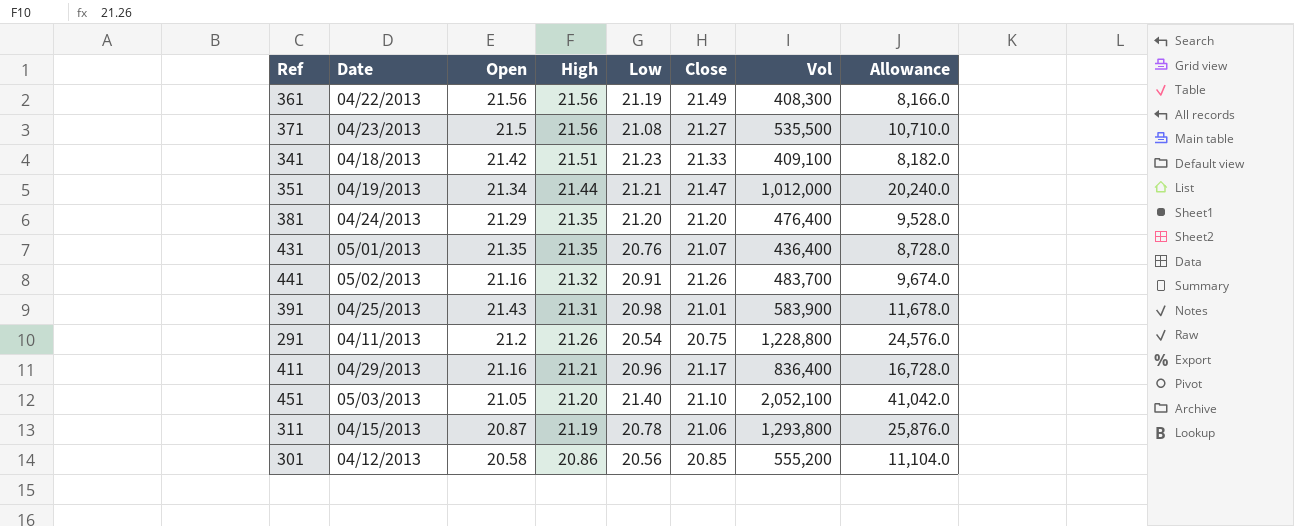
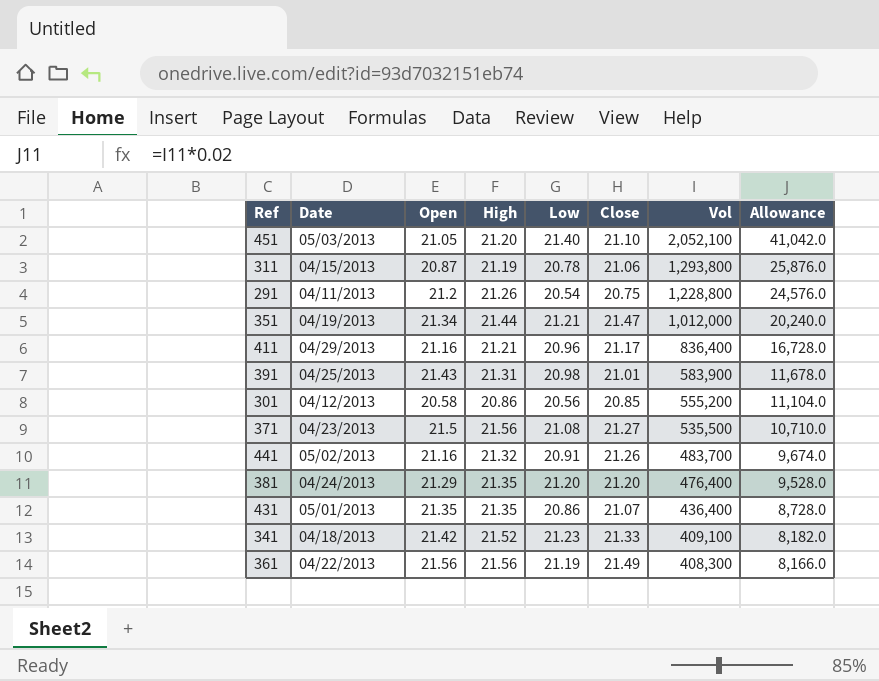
row order: High descending -> Vol descending
431 | Low: 20.76 -> 20.86
341 | High: 21.51 -> 21.52

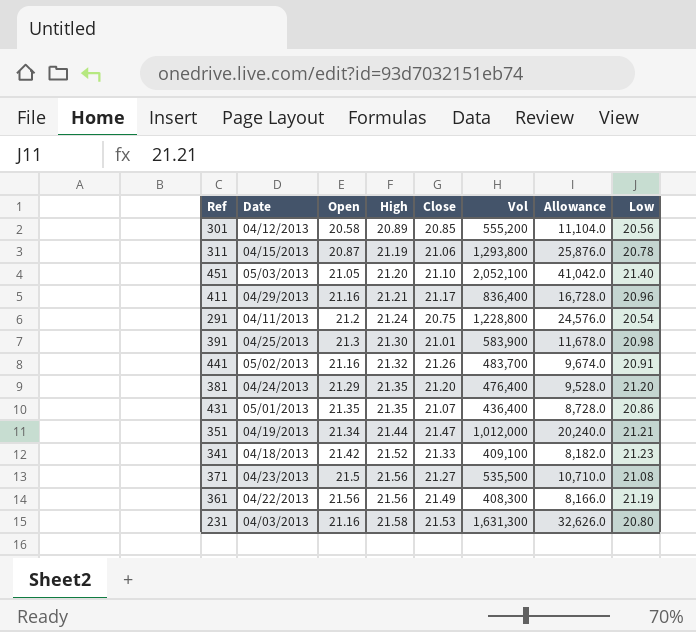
row order: Vol descending -> High ascending
column Low | position: 5 -> 8
301 | High: 20.86 -> 20.89
291 | High: 21.26 -> 21.24
391 | Open: 21.43 -> 21.3
391 | High: 21.31 -> 21.30
row 231: none -> 04/03/2013 | 21.16 | 21.58 | 21.53 | 1,631,300 | 32,626.0 | 20.80

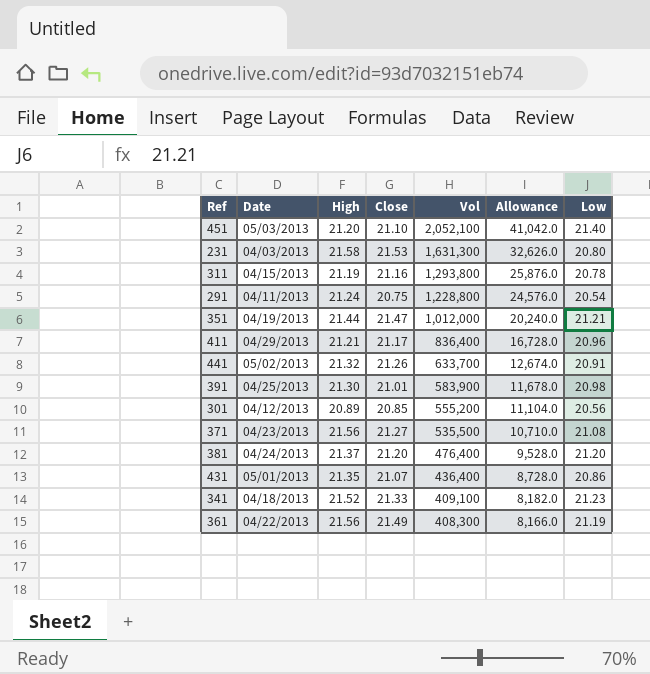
row order: High ascending -> Vol descending
column Open | position: 3 -> none
311 | Close: 21.06 -> 21.16
441 | Vol: 483,700 -> 633,700
441 | Allowance: 9,674.0 -> 12,674.0
381 | High: 21.35 -> 21.37

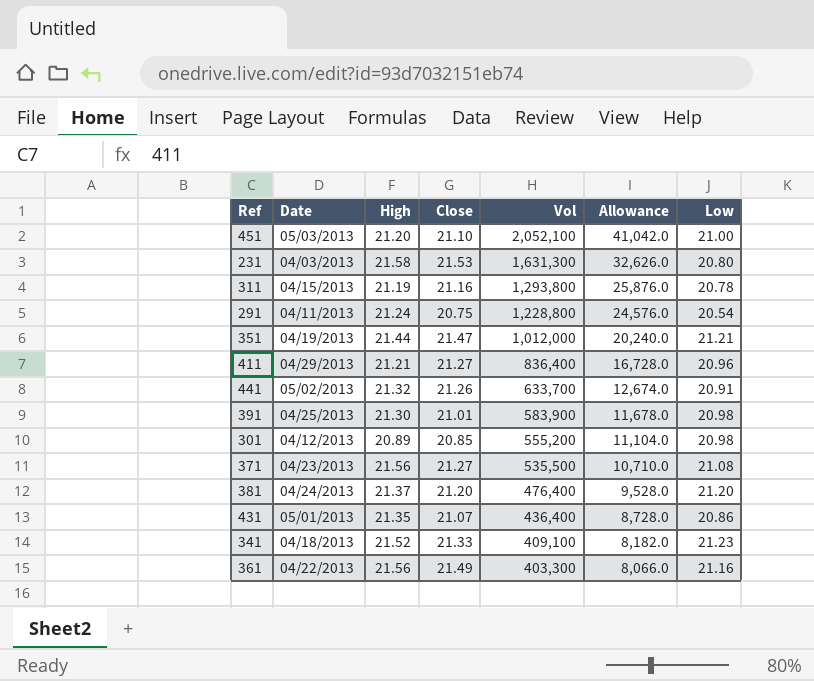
451 | Low: 21.40 -> 21.00
411 | Close: 21.17 -> 21.27
301 | Low: 20.56 -> 20.98
361 | Vol: 408,300 -> 403,300
361 | Allowance: 8,166.0 -> 8,066.0
361 | Low: 21.19 -> 21.16

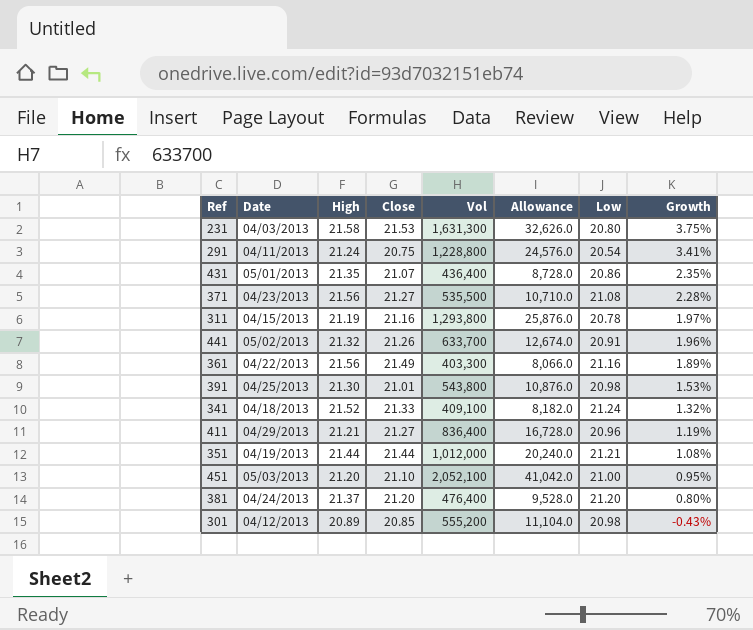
row order: Vol descending -> Growth descending
column Growth | formula: none -> ([High] - [Low]) / [Low]
391 | Vol: 583,900 -> 543,800
391 | Allowance: 11,678.0 -> 10,876.0
341 | Low: 21.23 -> 21.24
351 | Close: 21.47 -> 21.44

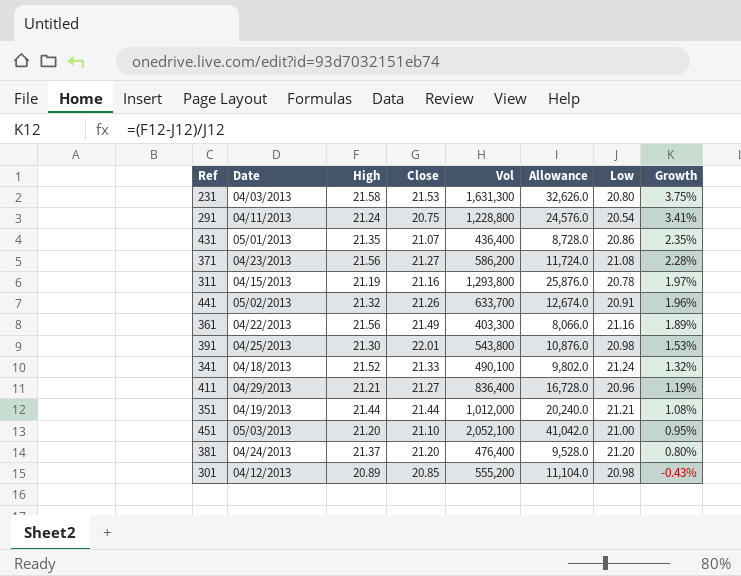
371 | Vol: 535,500 -> 586,200
371 | Allowance: 10,710.0 -> 11,724.0
391 | Close: 21.01 -> 22.01
341 | Vol: 409,100 -> 490,100
341 | Allowance: 8,182.0 -> 9,802.0

